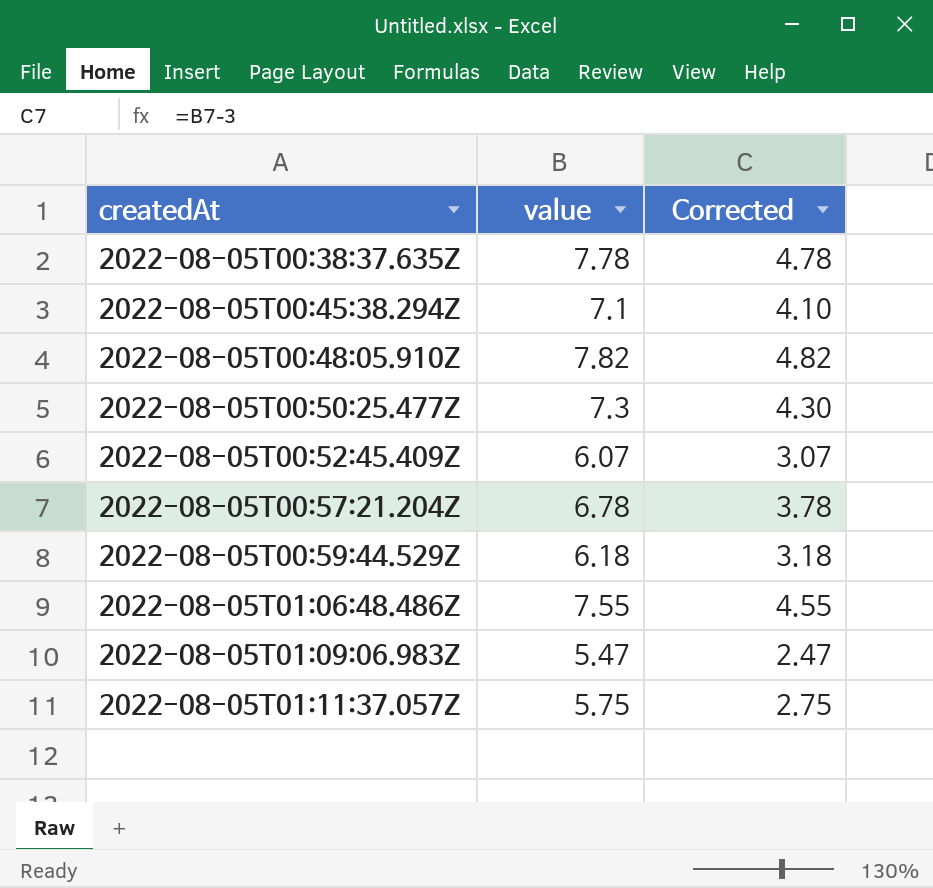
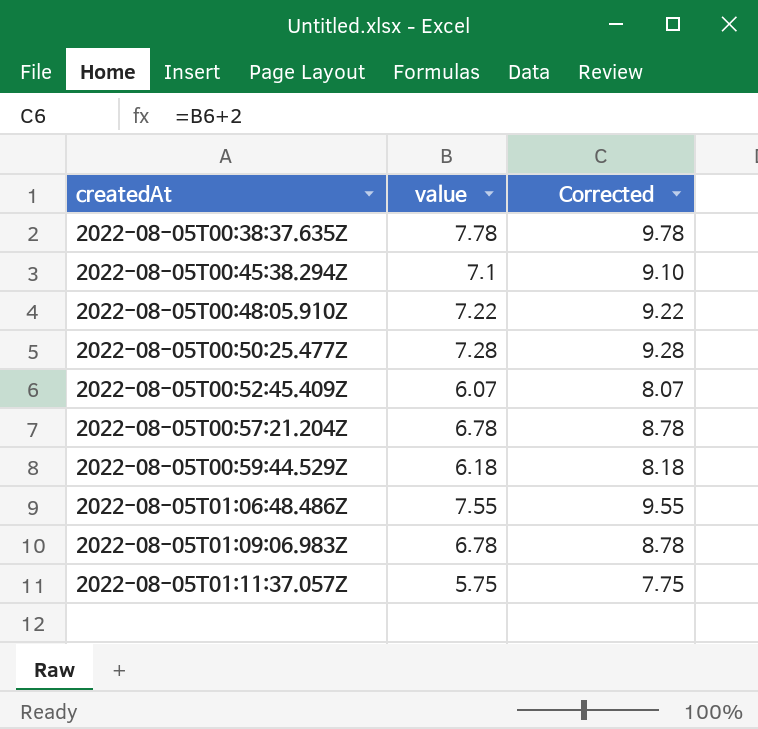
column Corrected | formula: [value] - 3 -> [value] + 2
2022-08-05T00:48:05.910Z | value: 7.82 -> 7.22
2022-08-05T00:50:25.477Z | value: 7.3 -> 7.28
2022-08-05T01:09:06.983Z | value: 5.47 -> 6.78

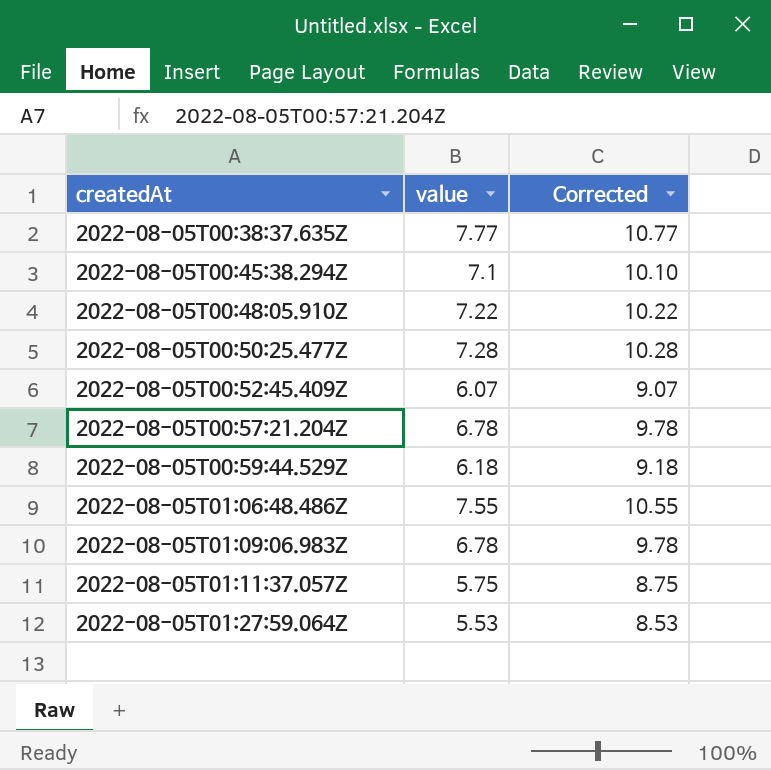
column Corrected | formula: [value] + 2 -> [value] + 3
2022-08-05T00:38:37.635Z | value: 7.78 -> 7.77
row 2022-08-05T01:27:59.064Z: none -> 5.53 | 8.53

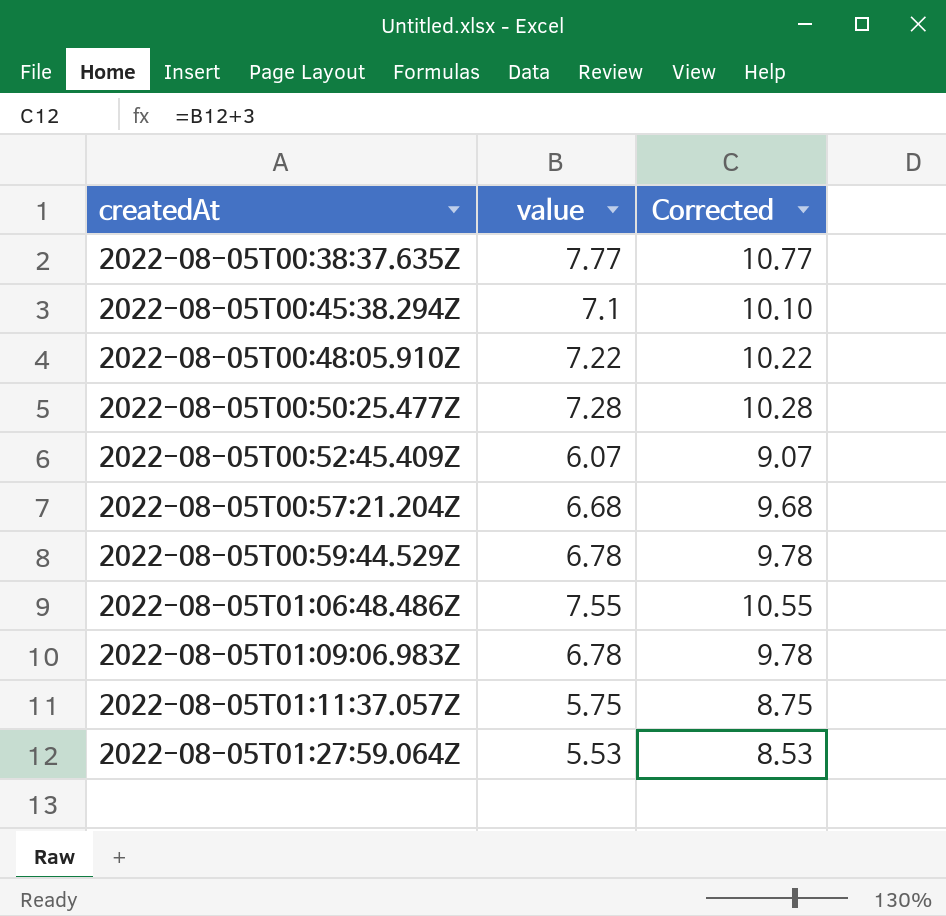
2022-08-05T00:57:21.204Z | value: 6.78 -> 6.68
2022-08-05T00:57:21.204Z | Corrected: 9.78 -> 9.68
2022-08-05T00:59:44.529Z | value: 6.18 -> 6.78
2022-08-05T00:59:44.529Z | Corrected: 9.18 -> 9.78

